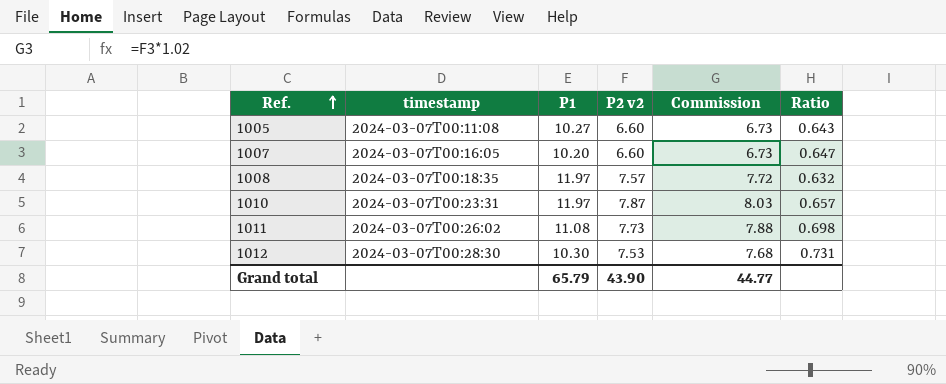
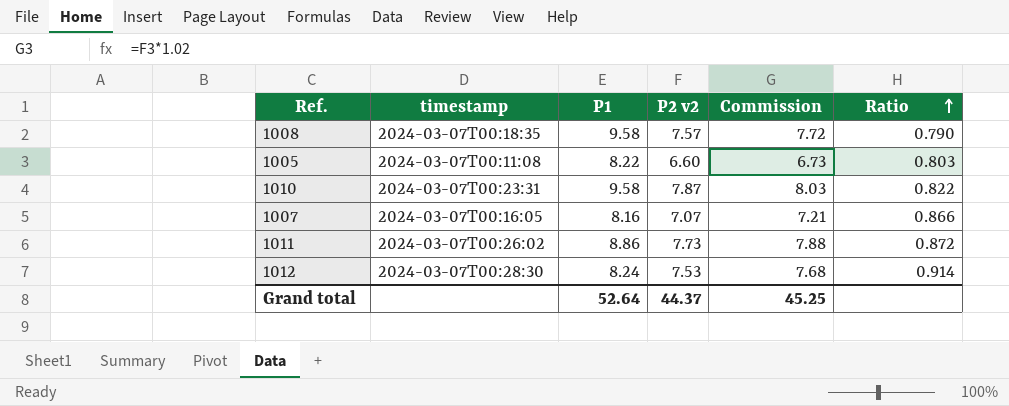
row order: Ref. ascending -> Ratio ascending
1008 | P1: 11.97 -> 9.58
1008 | Ratio: 0.632 -> 0.790
1005 | P1: 10.27 -> 8.22
1005 | Ratio: 0.643 -> 0.803
1010 | P1: 11.97 -> 9.58
1010 | Ratio: 0.657 -> 0.822
1007 | P1: 10.20 -> 8.16
1007 | P2 v2: 6.60 -> 7.07
1007 | Commission: 6.73 -> 7.21
1007 | Ratio: 0.647 -> 0.866
1011 | P1: 11.08 -> 8.86
1011 | Ratio: 0.698 -> 0.872
1012 | P1: 10.30 -> 8.24
1012 | Ratio: 0.731 -> 0.914
Grand total | P1: 65.79 -> 52.64
Grand total | P2 v2: 43.90 -> 44.37
Grand total | Commission: 44.77 -> 45.25

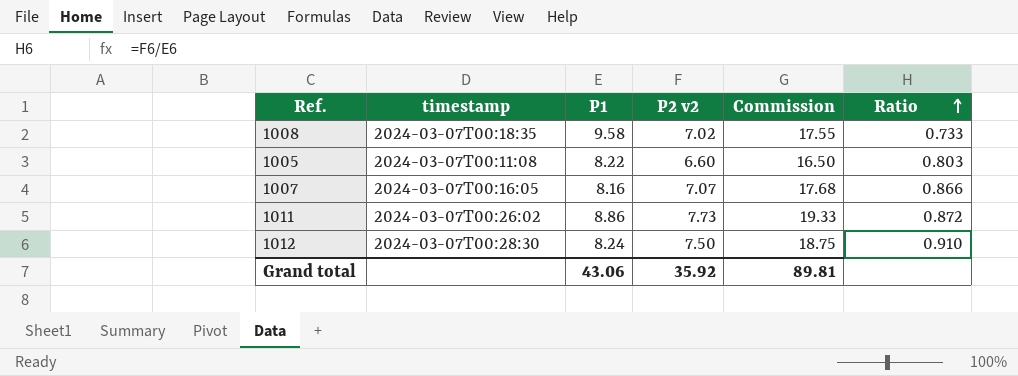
column Commission | formula: [P2 v2] * 1.02 -> [P2 v2] * 2.5
row 1010: 2024-03-07T00:23:31 | 9.58 | 7.87 | 8.03 | 0.822 -> none
1008 | P2 v2: 7.57 -> 7.02
1008 | Ratio: 0.790 -> 0.733
1012 | P2 v2: 7.53 -> 7.50
1012 | Ratio: 0.914 -> 0.910
Grand total | P1: 52.64 -> 43.06
Grand total | P2 v2: 44.37 -> 35.92
Grand total | Commission: 45.25 -> 89.81

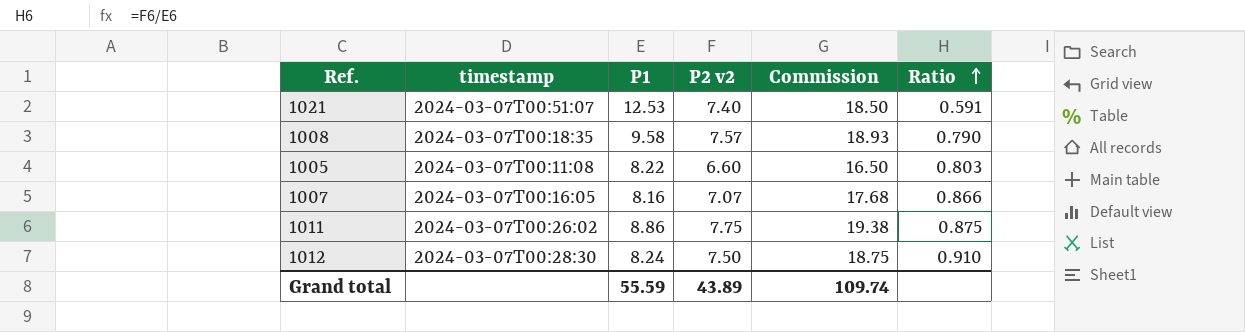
row 1021: none -> 2024-03-07T00:51:07 | 12.53 | 7.40 | 18.50 | 0.591
1008 | P2 v2: 7.02 -> 7.57
1008 | Commission: 17.55 -> 18.93
1008 | Ratio: 0.733 -> 0.790
1011 | P2 v2: 7.73 -> 7.75
1011 | Commission: 19.33 -> 19.38
1011 | Ratio: 0.872 -> 0.875
Grand total | P1: 43.06 -> 55.59
Grand total | P2 v2: 35.92 -> 43.89
Grand total | Commission: 89.81 -> 109.74

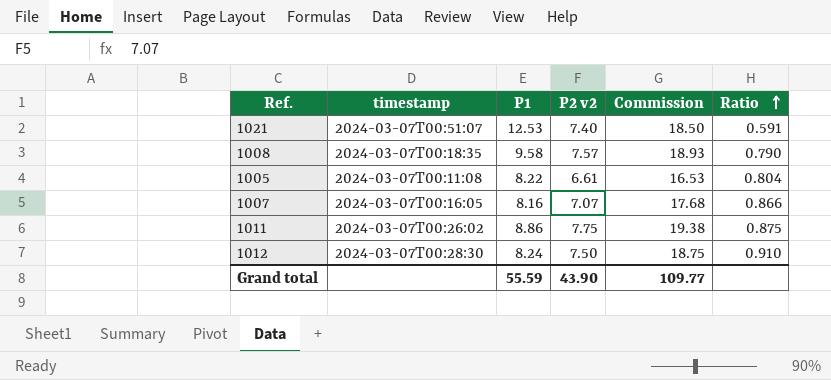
1005 | P2 v2: 6.60 -> 6.61
1005 | Commission: 16.50 -> 16.53
1005 | Ratio: 0.803 -> 0.804
Grand total | P2 v2: 43.89 -> 43.90
Grand total | Commission: 109.74 -> 109.77

